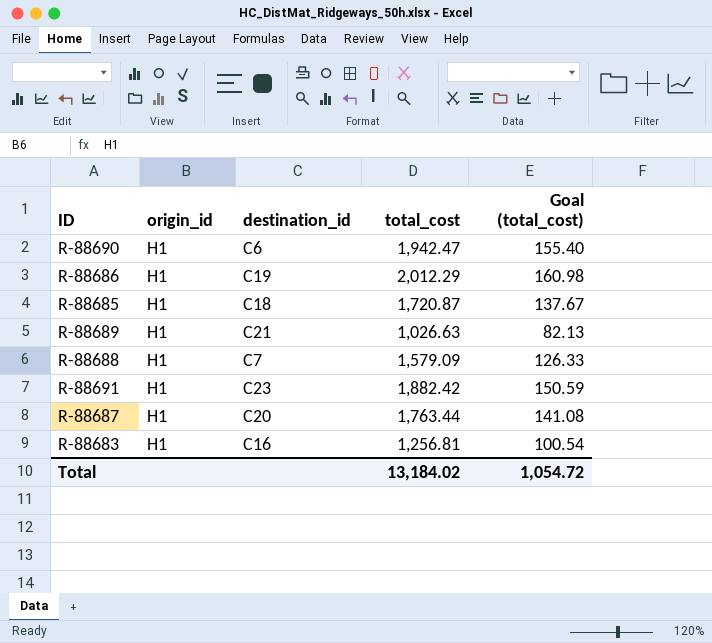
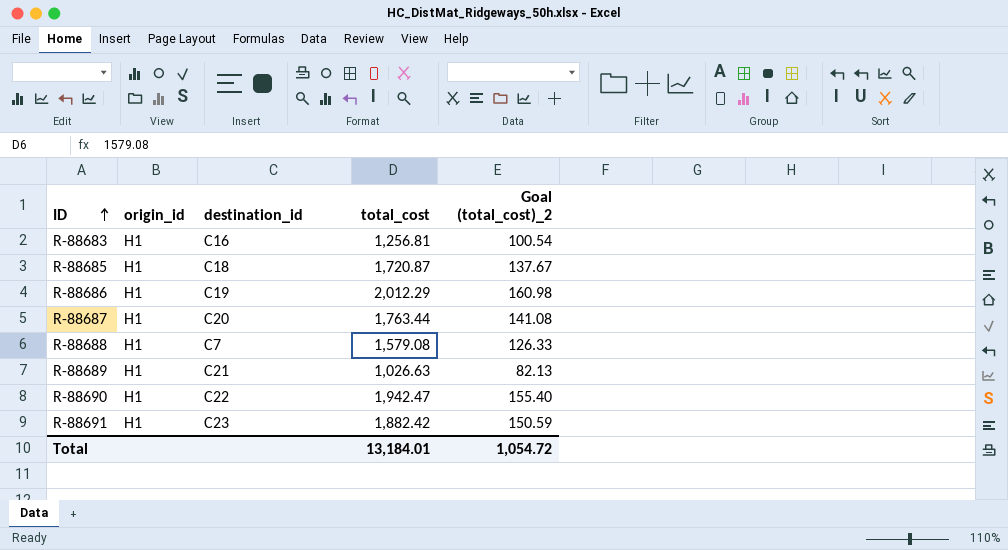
row order: none -> ID ascending
column name: Goal (total_cost) -> Goal (total_cost)_2
R-88688 | total_cost: 1,579.09 -> 1,579.08
R-88690 | destination_id: C6 -> C22
Total | total_cost: 13,184.02 -> 13,184.01

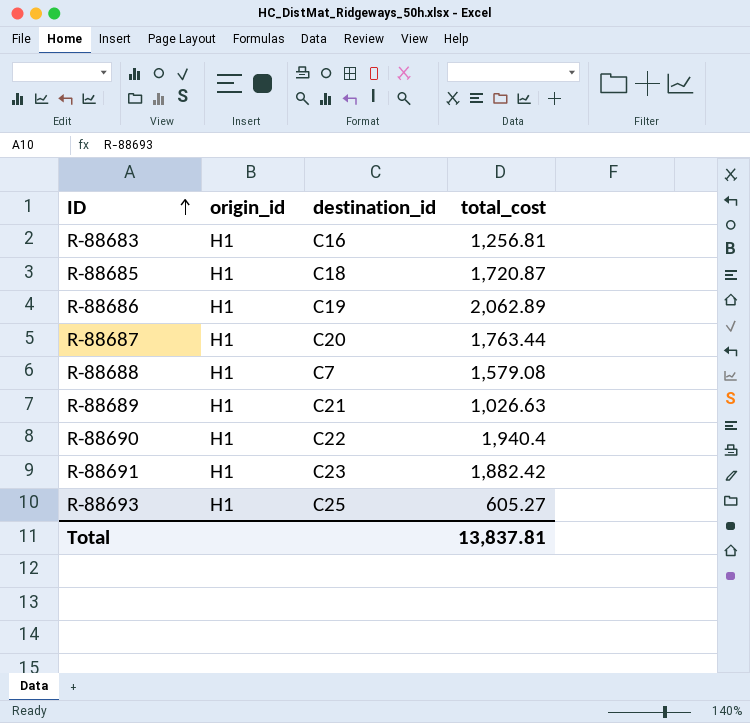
column Goal (total_cost)_2 | formula: [total_cost] * 0.08 -> none
R-88686 | total_cost: 2,012.29 -> 2,062.89
R-88690 | total_cost: 1,942.47 -> 1,940.4
row R-88693: none -> H1 | C25 | 605.27
Total | total_cost: 13,184.01 -> 13,837.81

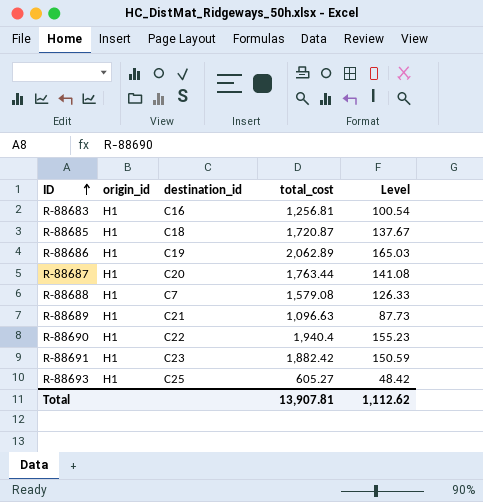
column Level | formula: none -> [total_cost] * 0.08
R-88689 | total_cost: 1,026.63 -> 1,096.63
Total | total_cost: 13,837.81 -> 13,907.81

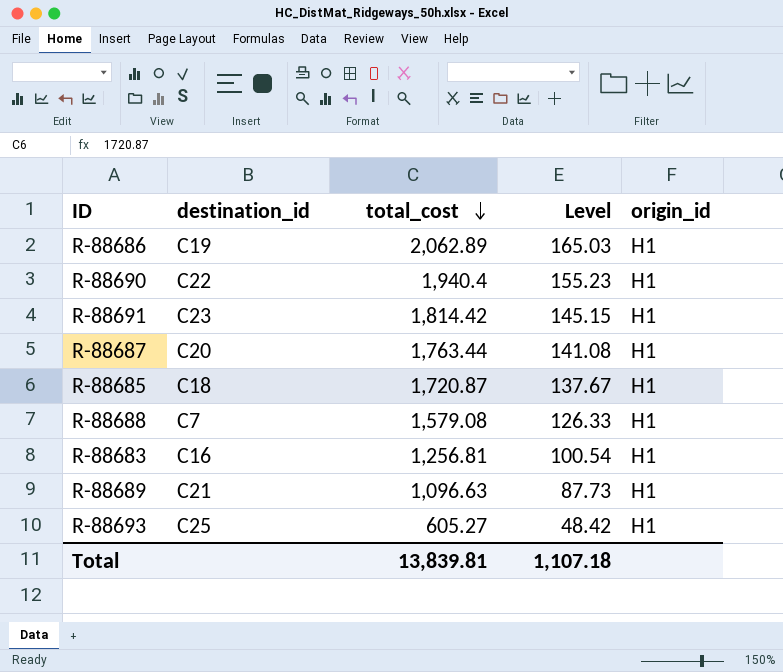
row order: ID ascending -> total_cost descending
column origin_id | position: 2 -> 5
R-88691 | total_cost: 1,882.42 -> 1,814.42
R-88691 | Level: 150.59 -> 145.15
Total | total_cost: 13,907.81 -> 13,839.81
Total | Level: 1,112.62 -> 1,107.18

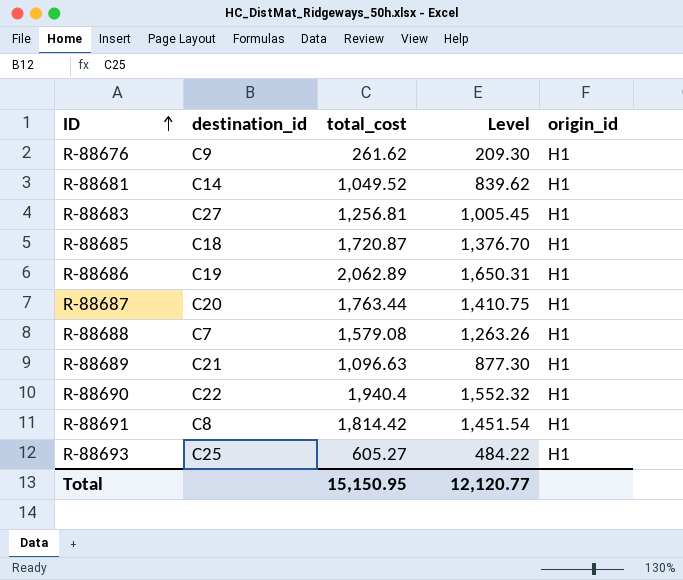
row order: total_cost descending -> ID ascending
column Level | formula: [total_cost] * 0.08 -> [total_cost] * 0.8
row R-88676: none -> C9 | 261.62 | 209.30 | H1
row R-88681: none -> C14 | 1,049.52 | 839.62 | H1
R-88683 | destination_id: C16 -> C27
R-88691 | destination_id: C23 -> C8
Total | total_cost: 13,839.81 -> 15,150.95
Total | Level: 1,107.18 -> 12,120.77

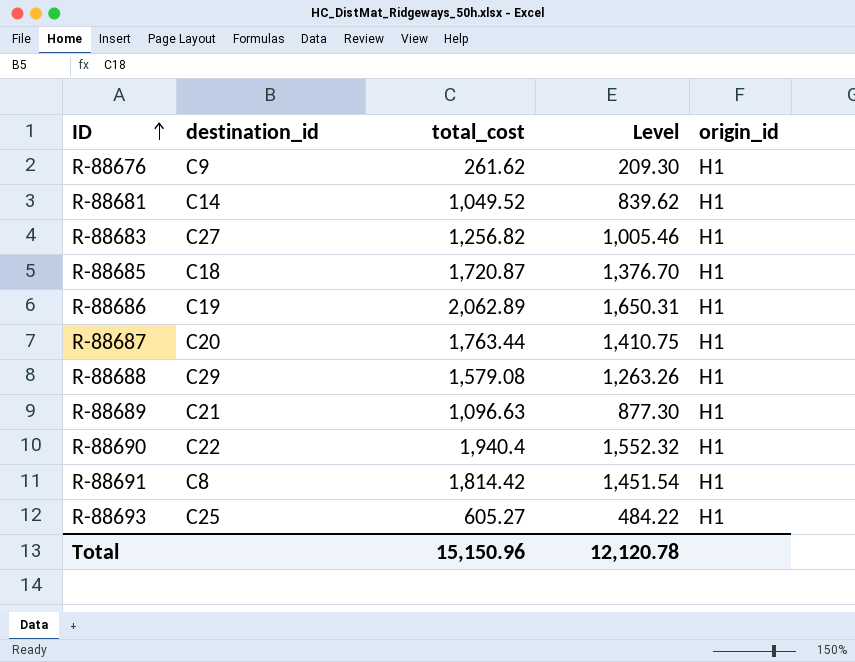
R-88683 | total_cost: 1,256.81 -> 1,256.82
R-88683 | Level: 1,005.45 -> 1,005.46
R-88688 | destination_id: C7 -> C29
Total | total_cost: 15,150.95 -> 15,150.96
Total | Level: 12,120.77 -> 12,120.78

